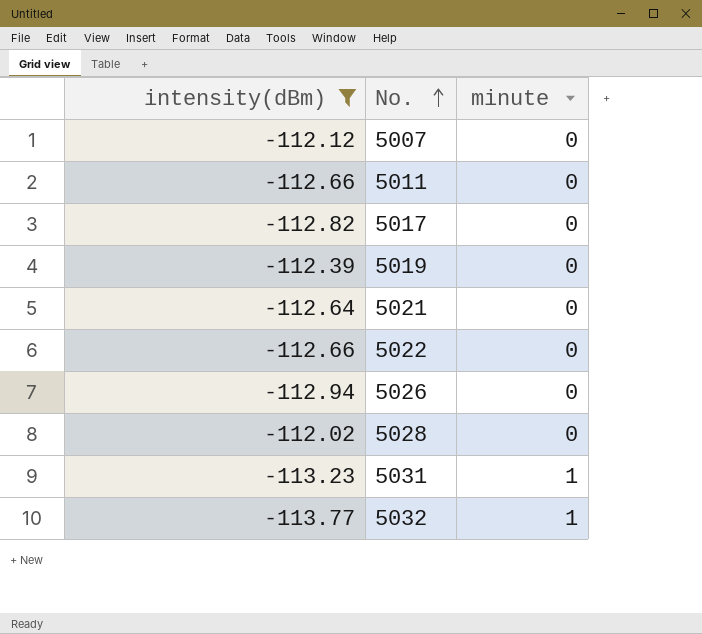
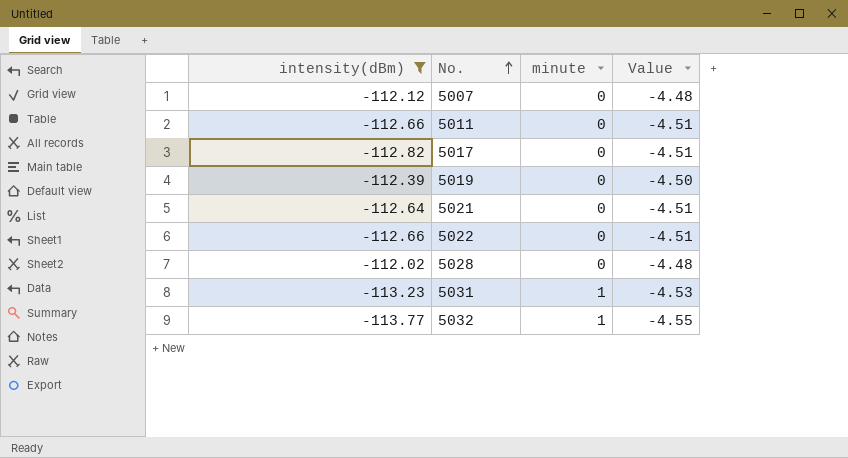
column Value | formula: none -> [intensity(dBm)] * 0.04
row 5026: -112.94 | 0 -> none

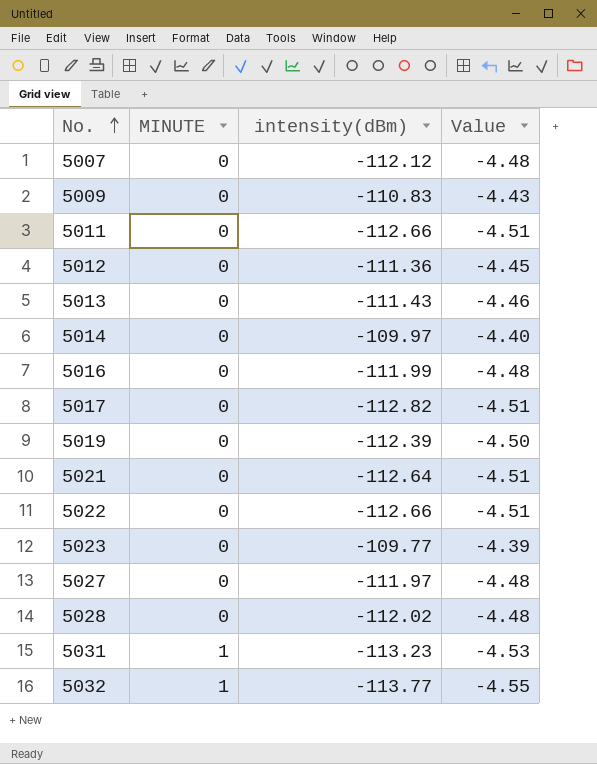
filter: intensity(dBm) <= -112.02 -> none
column name: minute -> MINUTE
column intensity(dBm) | position: 1 -> 3

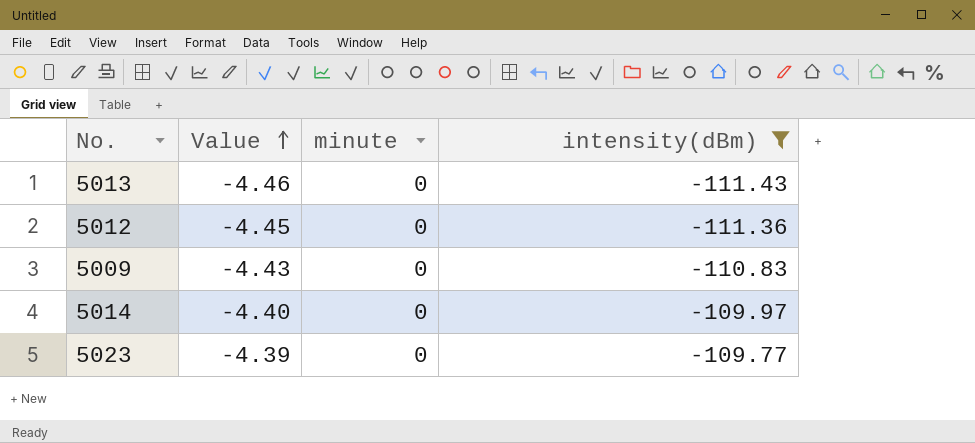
filter: none -> intensity(dBm) >= -111.43
row order: No. ascending -> Value ascending
column Value | position: 4 -> 2
column name: MINUTE -> minute

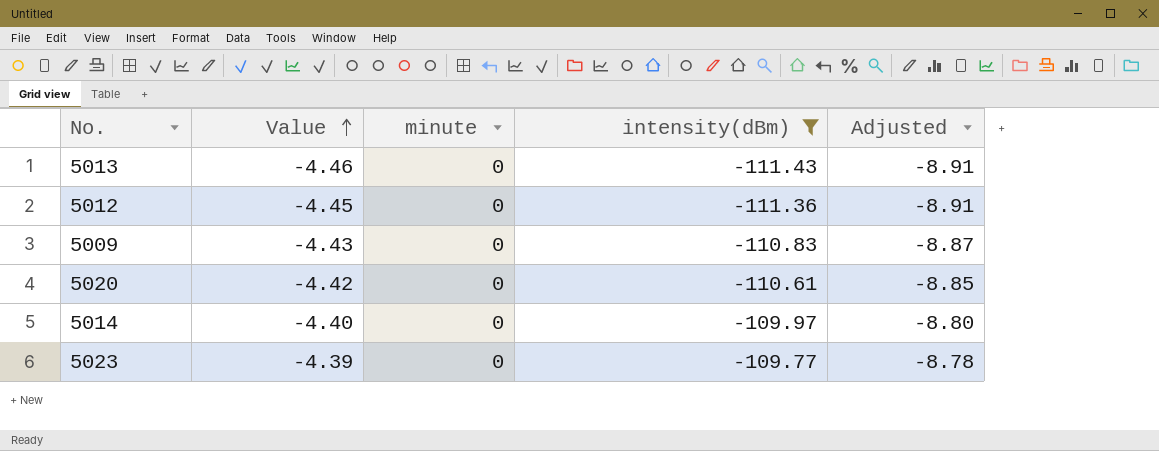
column Adjusted | formula: none -> [intensity(dBm)] * 0.08
row 5020: none -> -4.42 | 0 | -110.61 | -8.85

